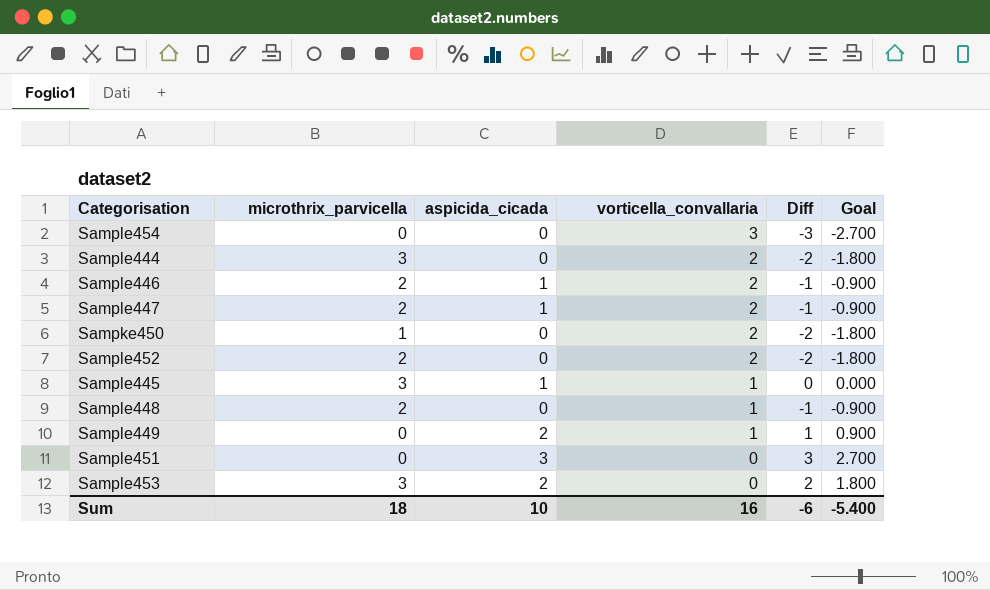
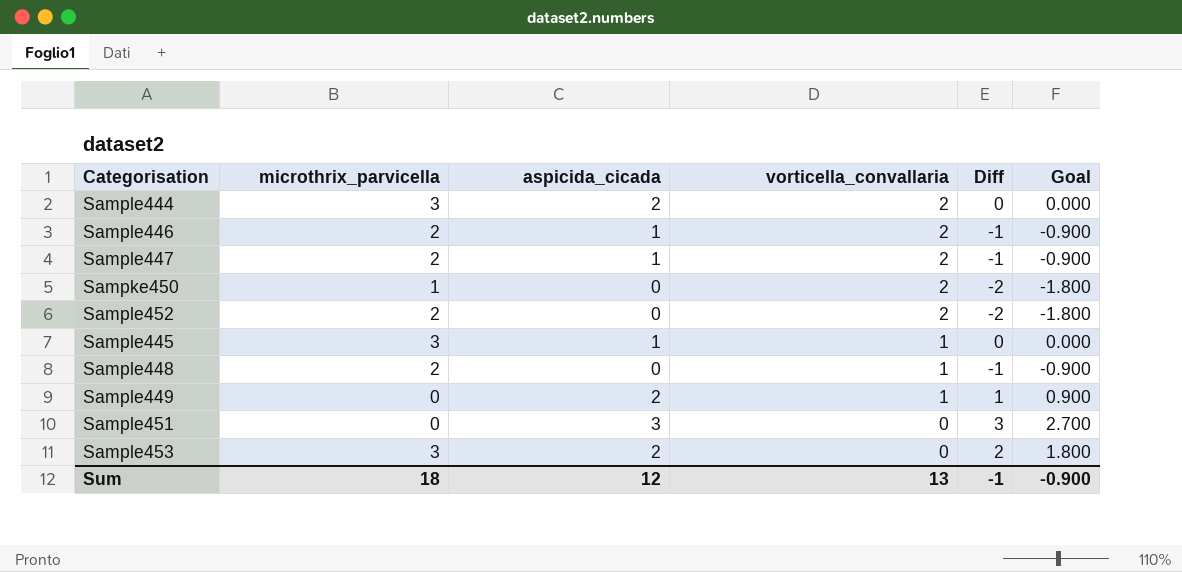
row Sample454: 0 | 0 | 3 | -3 | -2.700 -> none
Sample444 | aspicida_cicada: 0 -> 2
Sample444 | Diff: -2 -> 0
Sample444 | Goal: -1.800 -> 0.000
Sum | aspicida_cicada: 10 -> 12
Sum | vorticella_convallaria: 16 -> 13
Sum | Diff: -6 -> -1
Sum | Goal: -5.400 -> -0.900

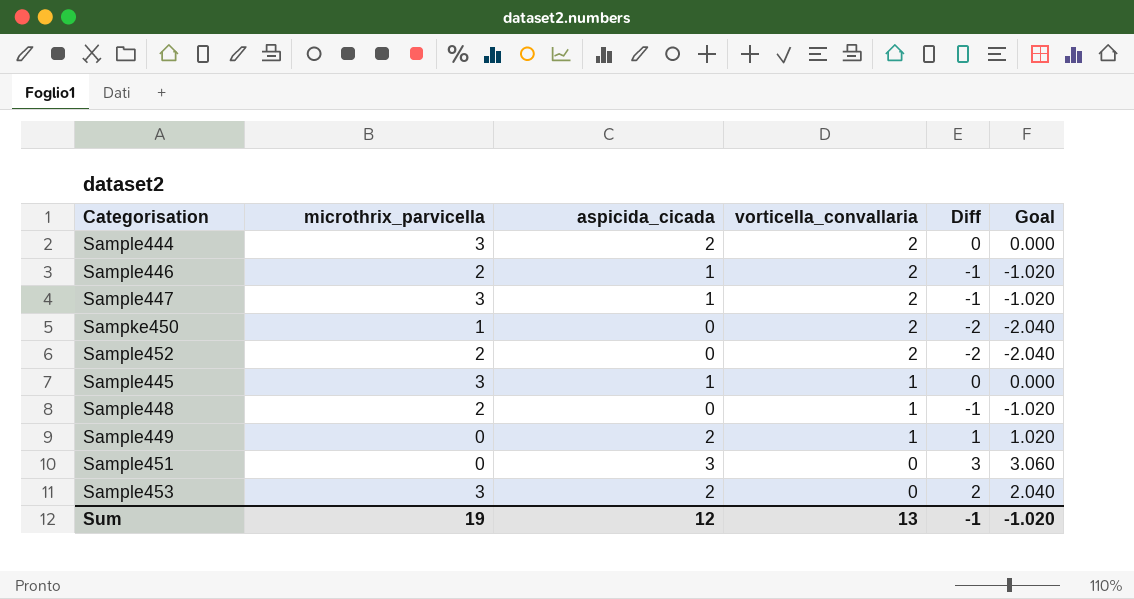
column Goal | formula: [Diff] * 0.9 -> [Diff] * 1.02
Sample447 | microthrix_parvicella: 2 -> 3
Sum | microthrix_parvicella: 18 -> 19
Sum | Goal: -0.900 -> -1.020

